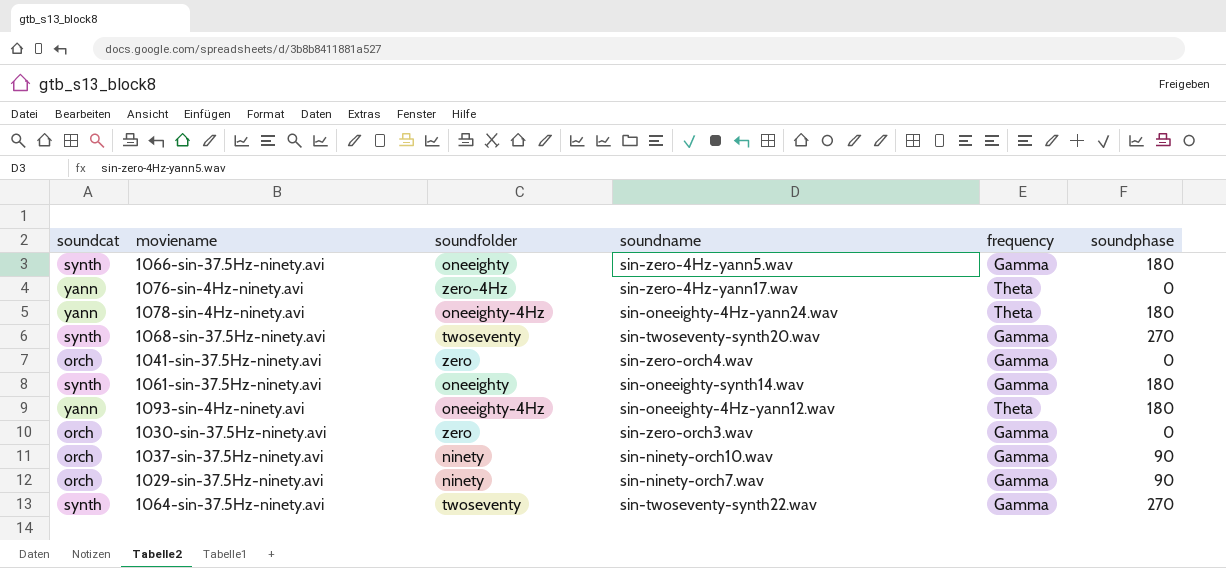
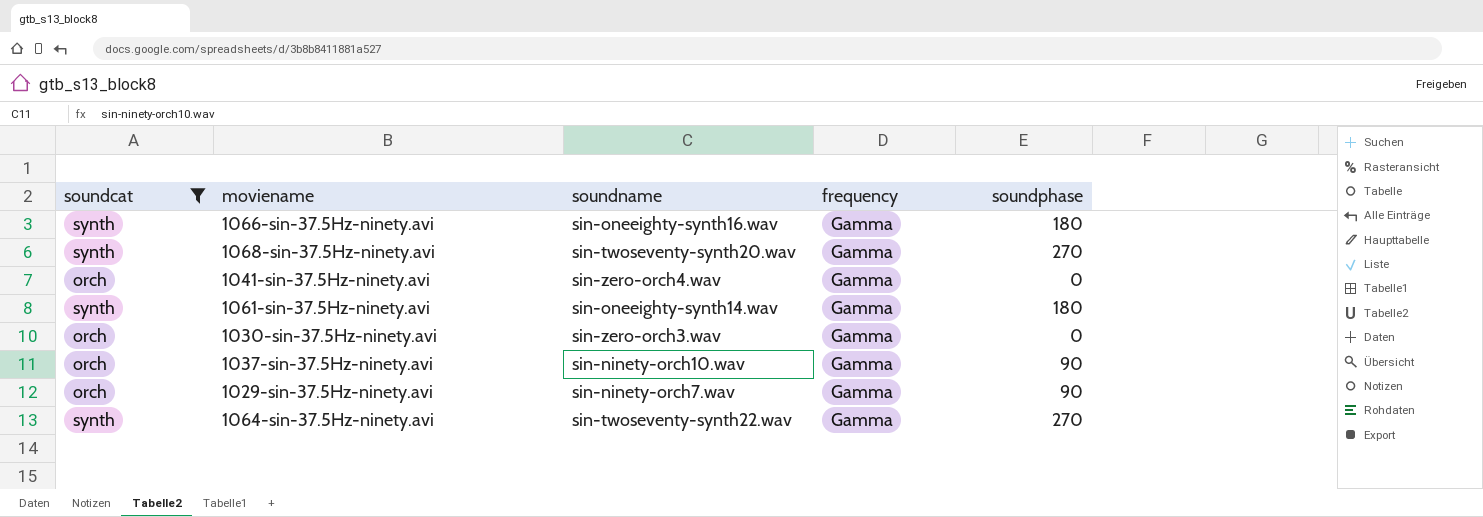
filter: none -> soundcat != yann
column soundfolder | position: 3 -> none
1066-sin-37.5Hz-ninety.avi | soundname: sin-zero-4Hz-yann5.wav -> sin-oneeighty-synth16.wav

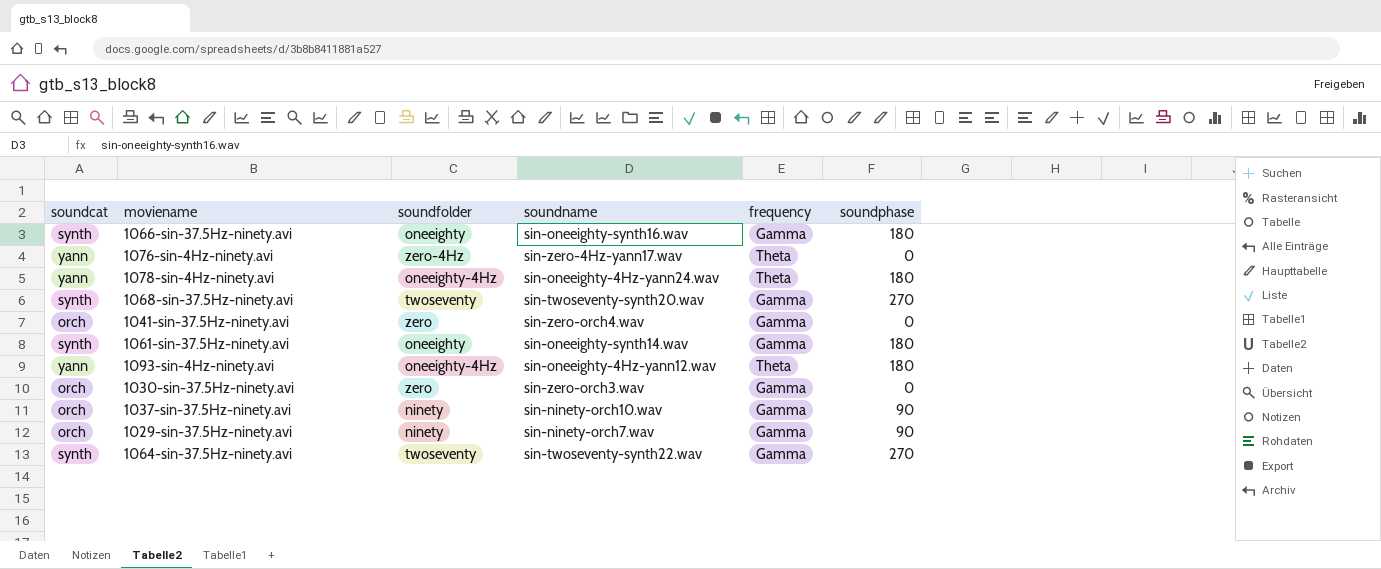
filter: soundcat != yann -> none
column soundfolder | position: none -> 3

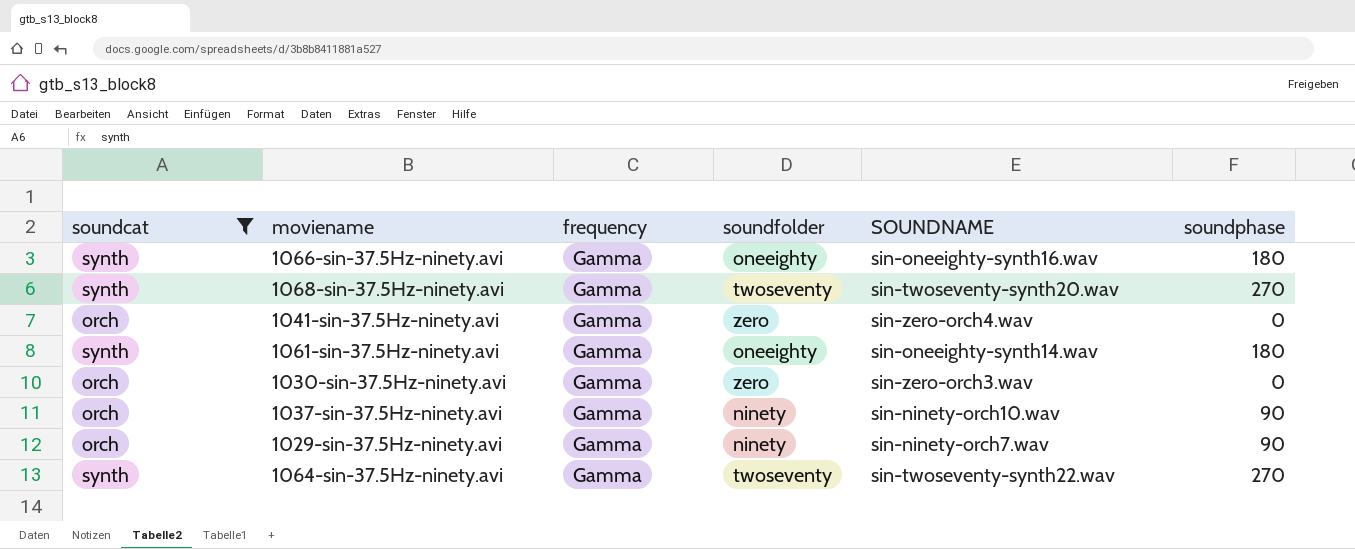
filter: none -> soundcat != yann
column frequency | position: 5 -> 3
column name: soundname -> SOUNDNAME

